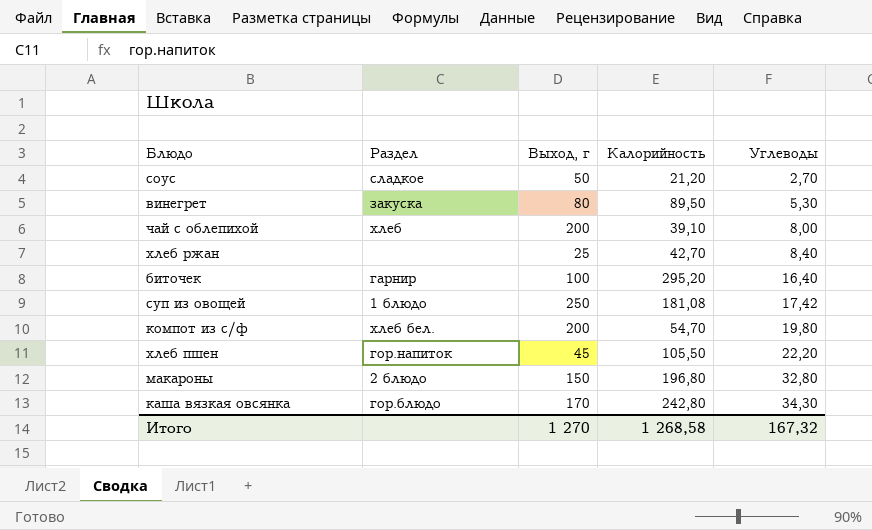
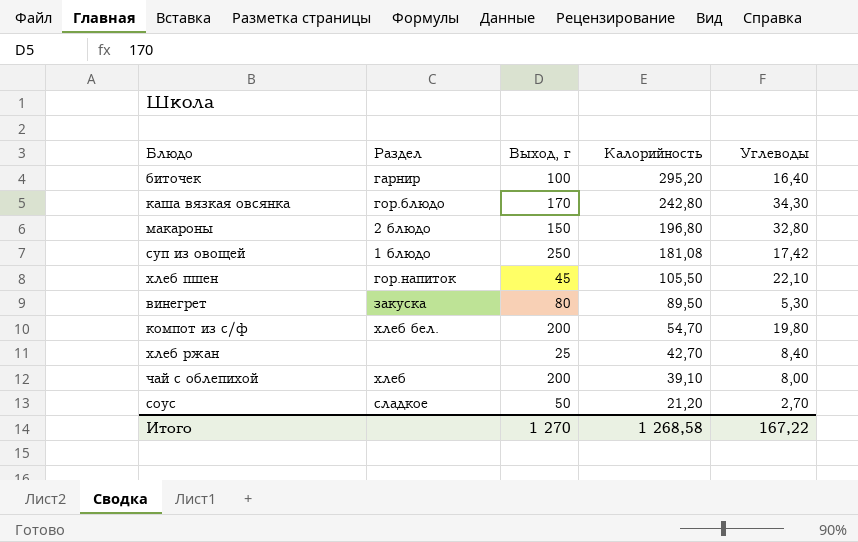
row order: Углеводы ascending -> Калорийность descending
хлеб пшен | Углеводы: 22,20 -> 22,10
Итого | Углеводы: 167,32 -> 167,22

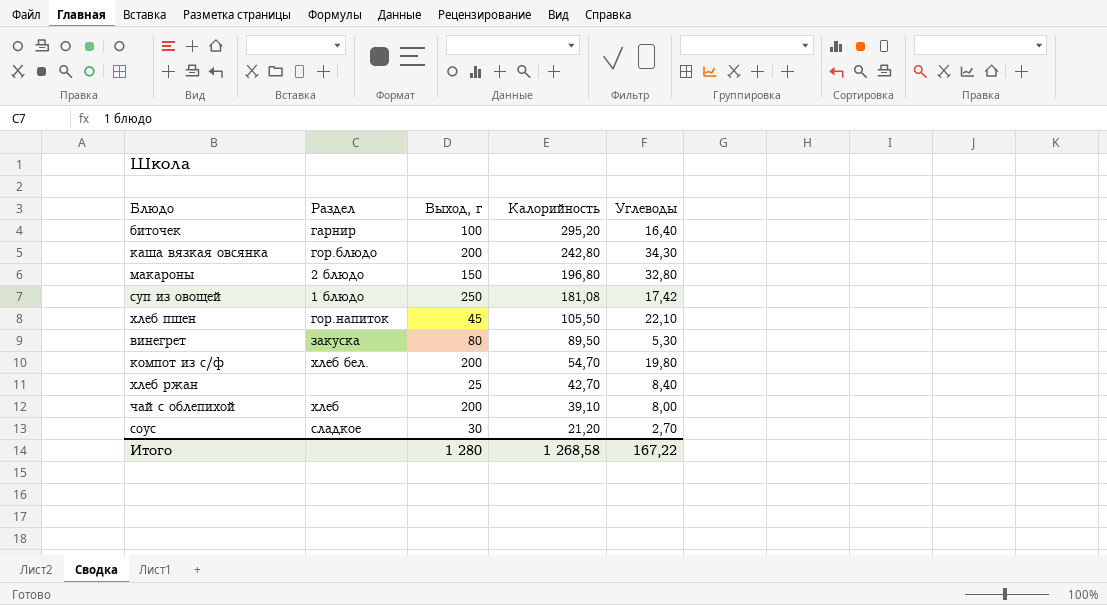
каша вязкая овсянка | Выход, г: 170 -> 200
соус | Выход, г: 50 -> 30
Итого | Выход, г: 1 270 -> 1 280

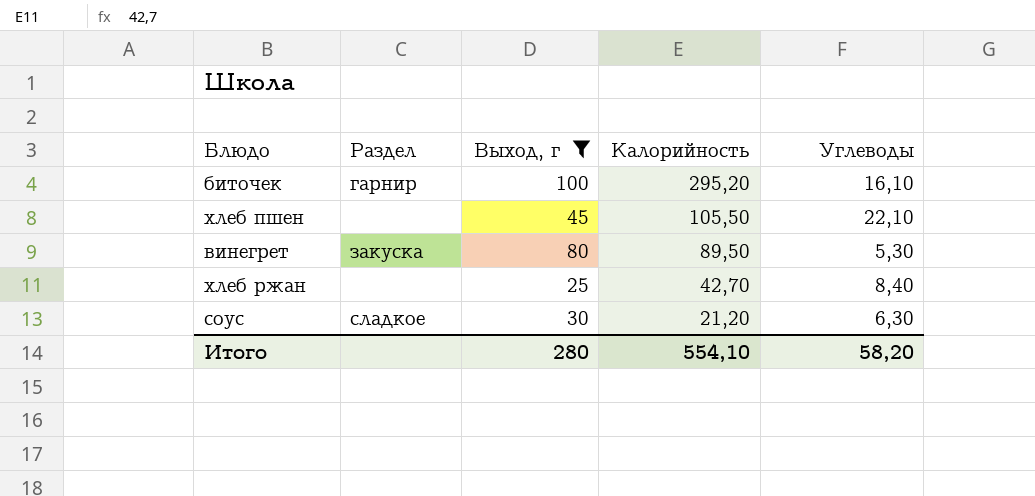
filter: none -> Выход, г <= 100
биточек | Углеводы: 16,40 -> 16,10
хлеб пшен | Раздел: гор.напиток -> none
соус | Углеводы: 2,70 -> 6,30
Итого | Выход, г: 1 280 -> 280
Итого | Калорийность: 1 268,58 -> 554,10
Итого | Углеводы: 167,22 -> 58,20

